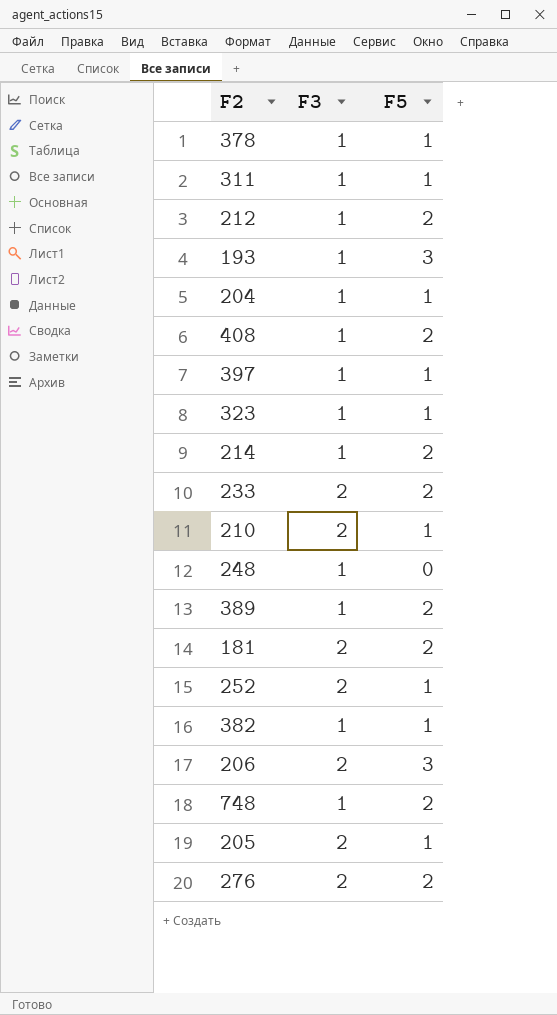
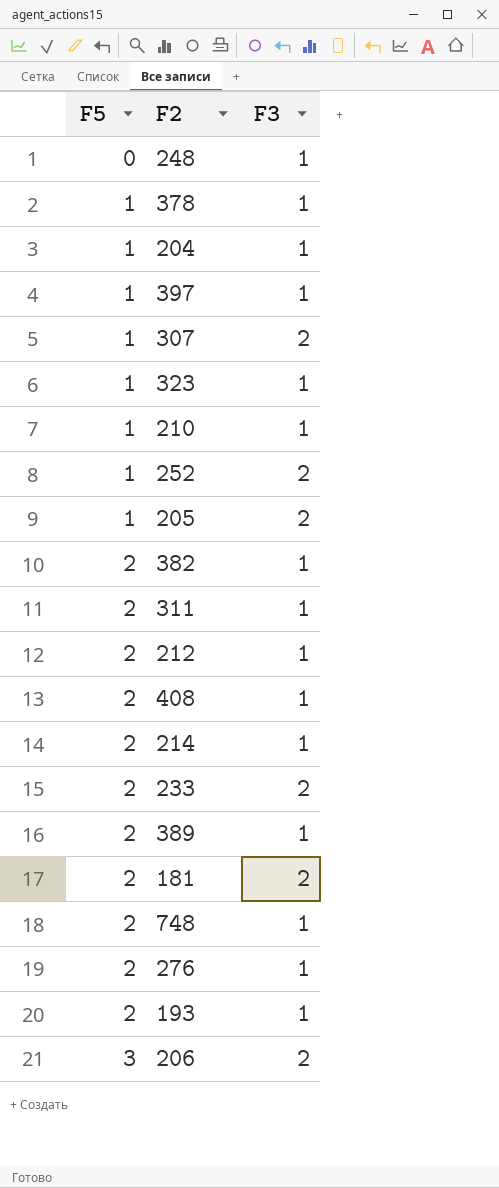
row order: none -> F5 ascending
column F5 | position: 3 -> 1
row 307: none -> 1 | 2
210 | F3: 2 -> 1
382 | F5: 1 -> 2
311 | F5: 1 -> 2
276 | F3: 2 -> 1
193 | F5: 3 -> 2

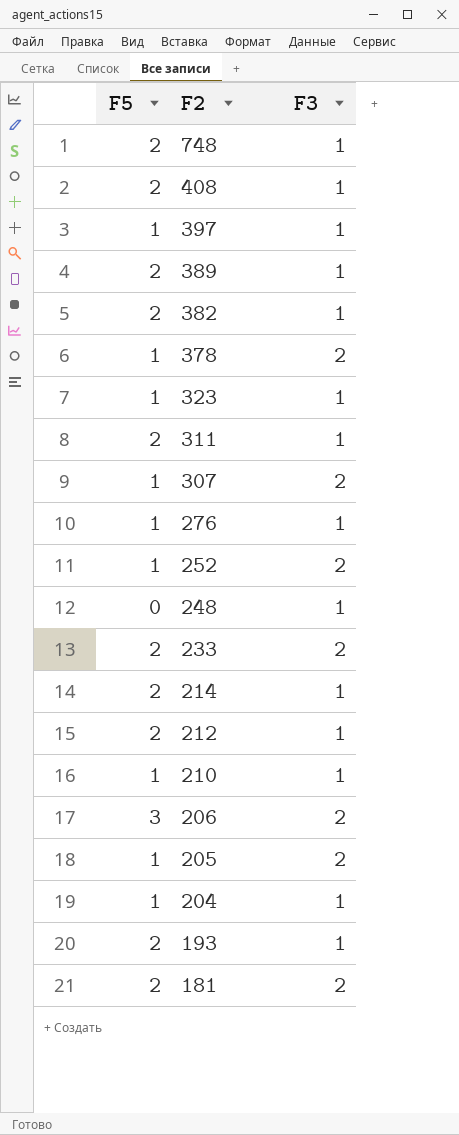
row order: F5 ascending -> F2 descending
378 | F3: 1 -> 2
276 | F5: 2 -> 1

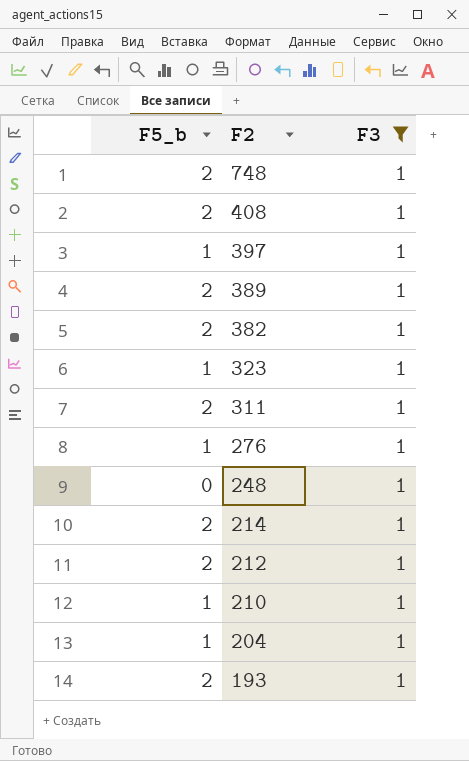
filter: none -> F3 = 1
column name: F5 -> F5_b

